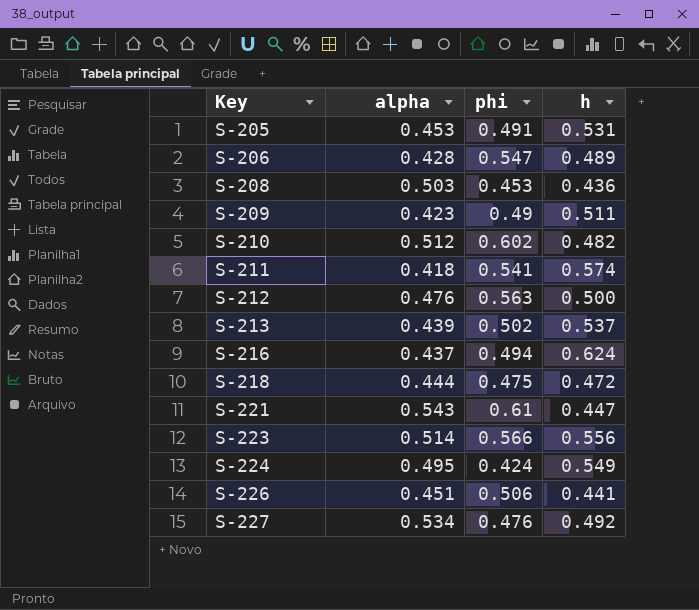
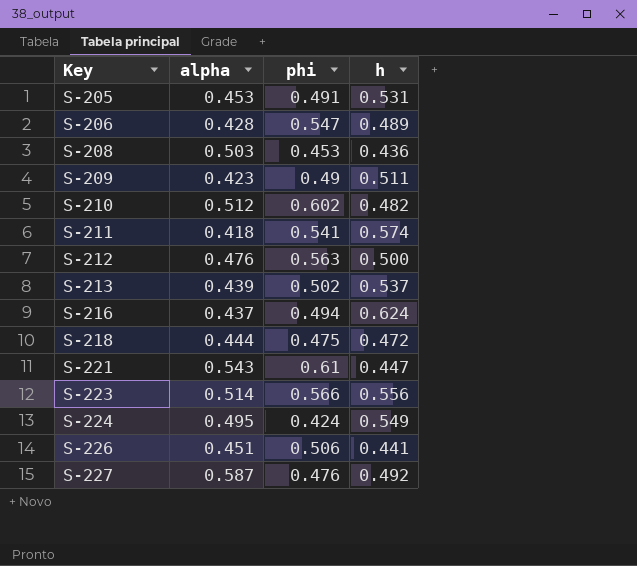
S-227 | alpha: 0.534 -> 0.587

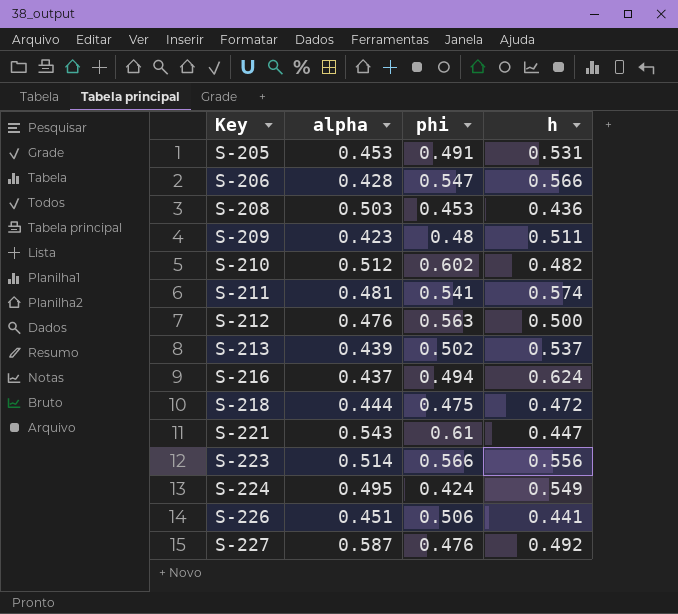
S-206 | h: 0.489 -> 0.566
S-209 | phi: 0.49 -> 0.48
S-211 | alpha: 0.418 -> 0.481

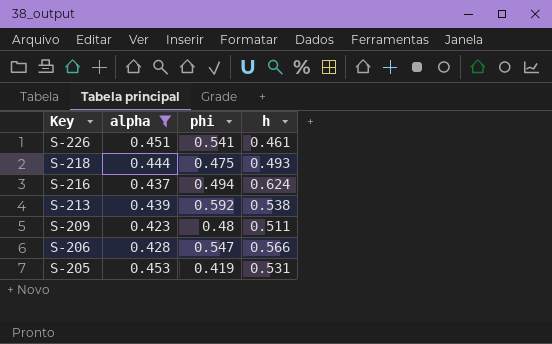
filter: none -> alpha <= 0.453
row order: Key ascending -> Key descending
S-226 | phi: 0.506 -> 0.541
S-226 | h: 0.441 -> 0.461
S-218 | h: 0.472 -> 0.493
S-213 | phi: 0.502 -> 0.592
S-213 | h: 0.537 -> 0.538
S-205 | phi: 0.491 -> 0.419

